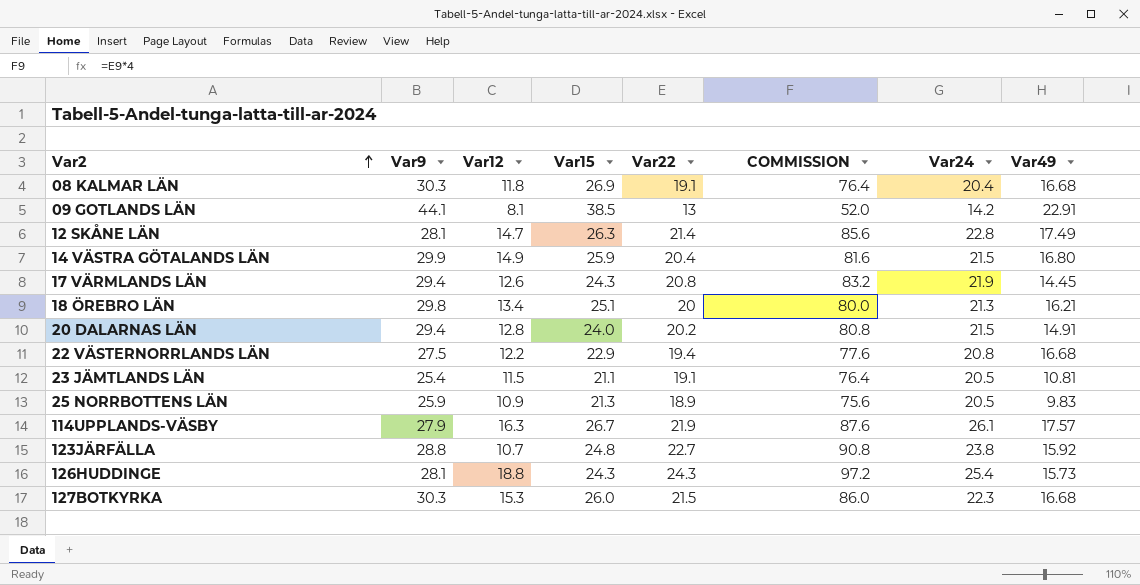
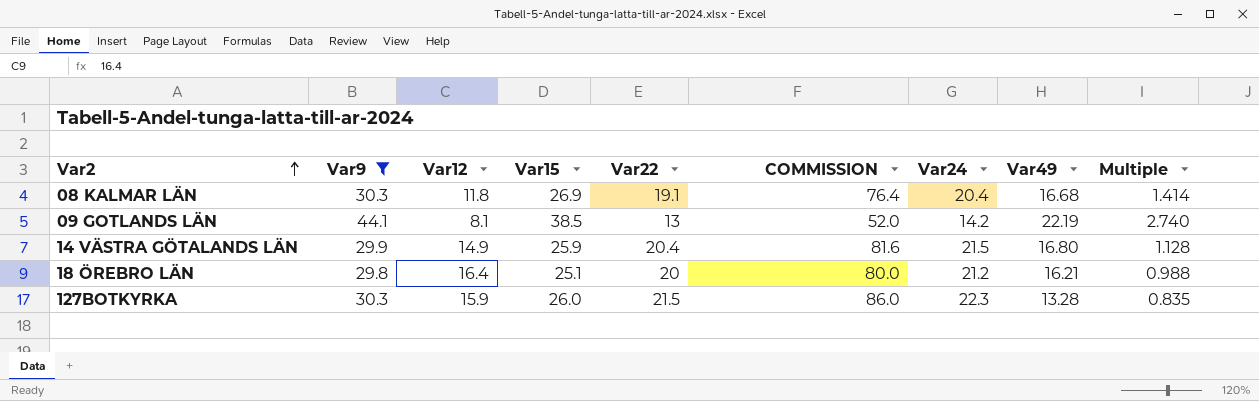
filter: none -> Var9 >= 29.8
column Multiple | formula: none -> [Var49] / [Var12]
09 GOTLANDS LÄN | Var49: 22.91 -> 22.19
18 ÖREBRO LÄN | Var12: 13.4 -> 16.4
18 ÖREBRO LÄN | Var24: 21.3 -> 21.2
127BOTKYRKA | Var12: 15.3 -> 15.9
127BOTKYRKA | Var49: 16.68 -> 13.28

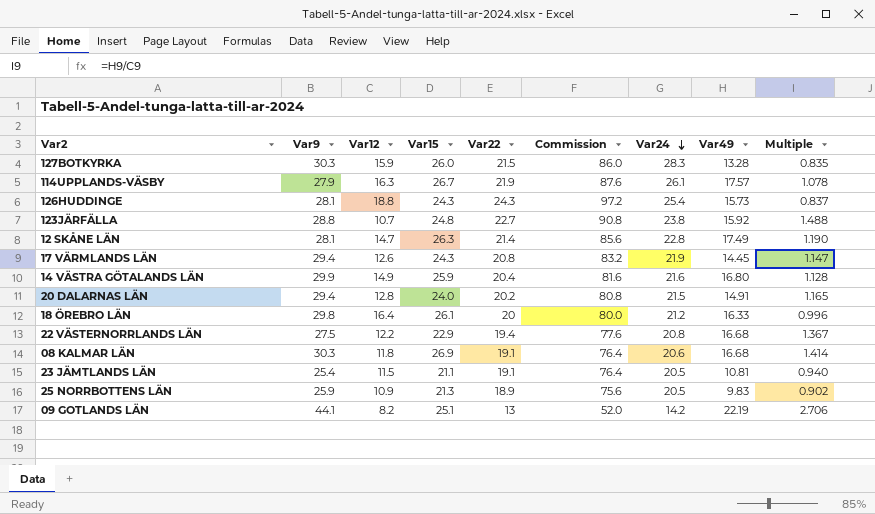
filter: Var9 >= 29.8 -> none
row order: Var2 ascending -> Var24 descending
column name: COMMISSION -> Commission
127BOTKYRKA | Var24: 22.3 -> 28.3
14 VÄSTRA GÖTALANDS LÄN | Var24: 21.5 -> 21.6
18 ÖREBRO LÄN | Var15: 25.1 -> 26.1
18 ÖREBRO LÄN | Var49: 16.21 -> 16.33
18 ÖREBRO LÄN | Multiple: 0.988 -> 0.996
08 KALMAR LÄN | Var24: 20.4 -> 20.6
09 GOTLANDS LÄN | Var12: 8.1 -> 8.2
09 GOTLANDS LÄN | Var15: 38.5 -> 25.1
09 GOTLANDS LÄN | Multiple: 2.740 -> 2.706

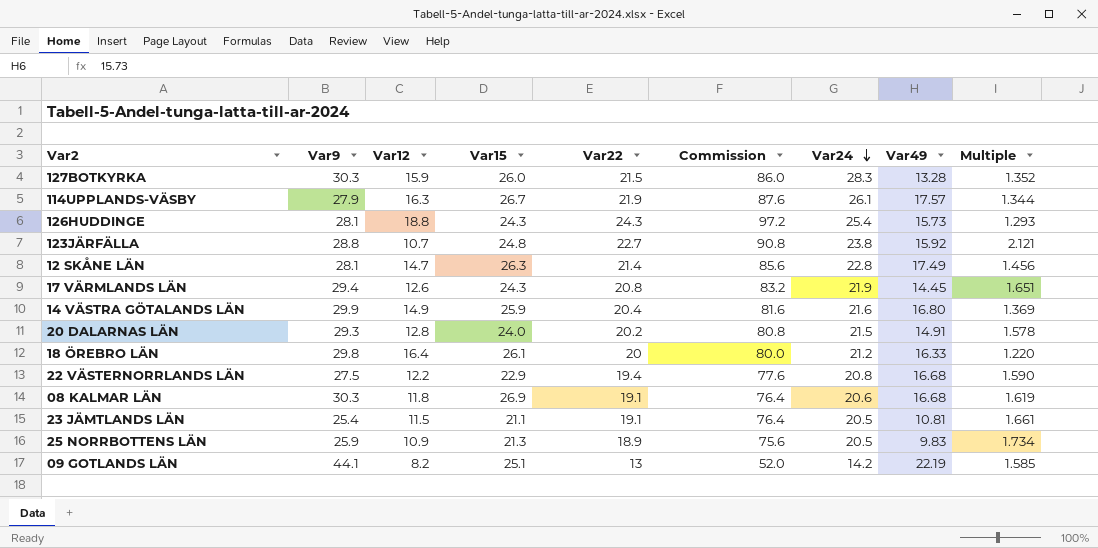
column Multiple | formula: [Var49] / [Var12] -> [Var22] / [Var12]
20 DALARNAS LÄN | Var9: 29.4 -> 29.3

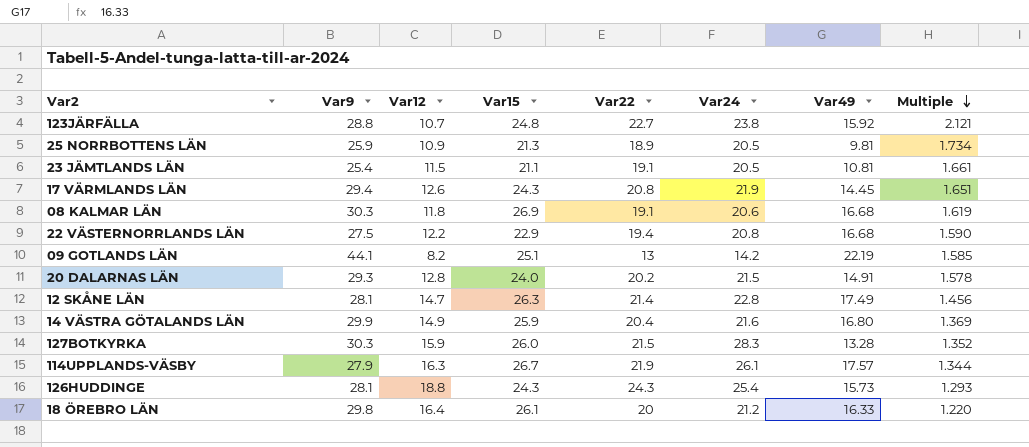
row order: Var24 descending -> Multiple descending
column Commission | formula: [Var22] * 4 -> none
25 NORRBOTTENS LÄN | Var49: 9.83 -> 9.81

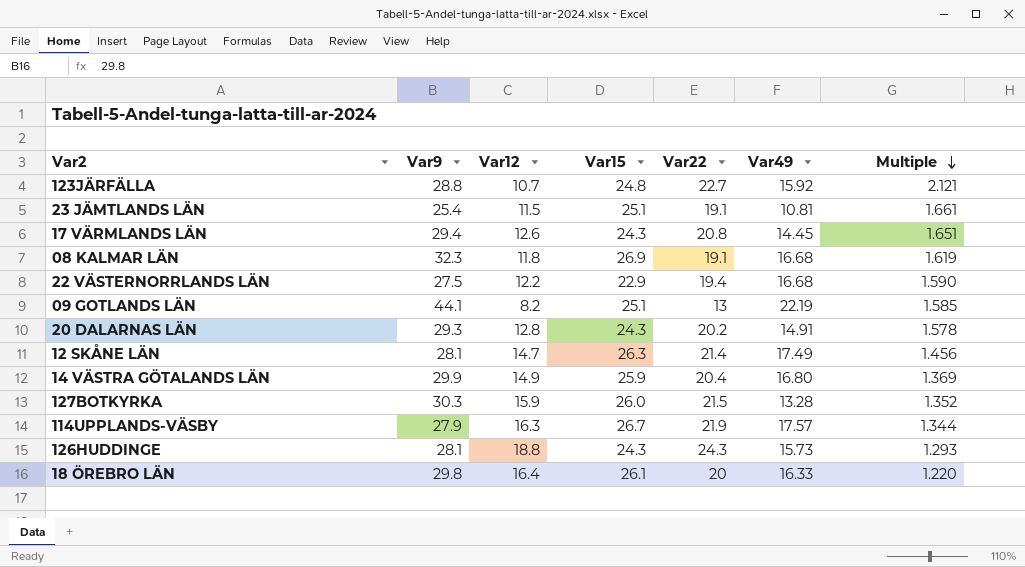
column Var24 | position: 6 -> none
row 25 NORRBOTTENS LÄN: 25.9 | 10.9 | 21.3 | 18.9 | 20.5 | 9.81 | 1.734 -> none
23 JÄMTLANDS LÄN | Var15: 21.1 -> 25.1
08 KALMAR LÄN | Var9: 30.3 -> 32.3
20 DALARNAS LÄN | Var15: 24.0 -> 24.3

